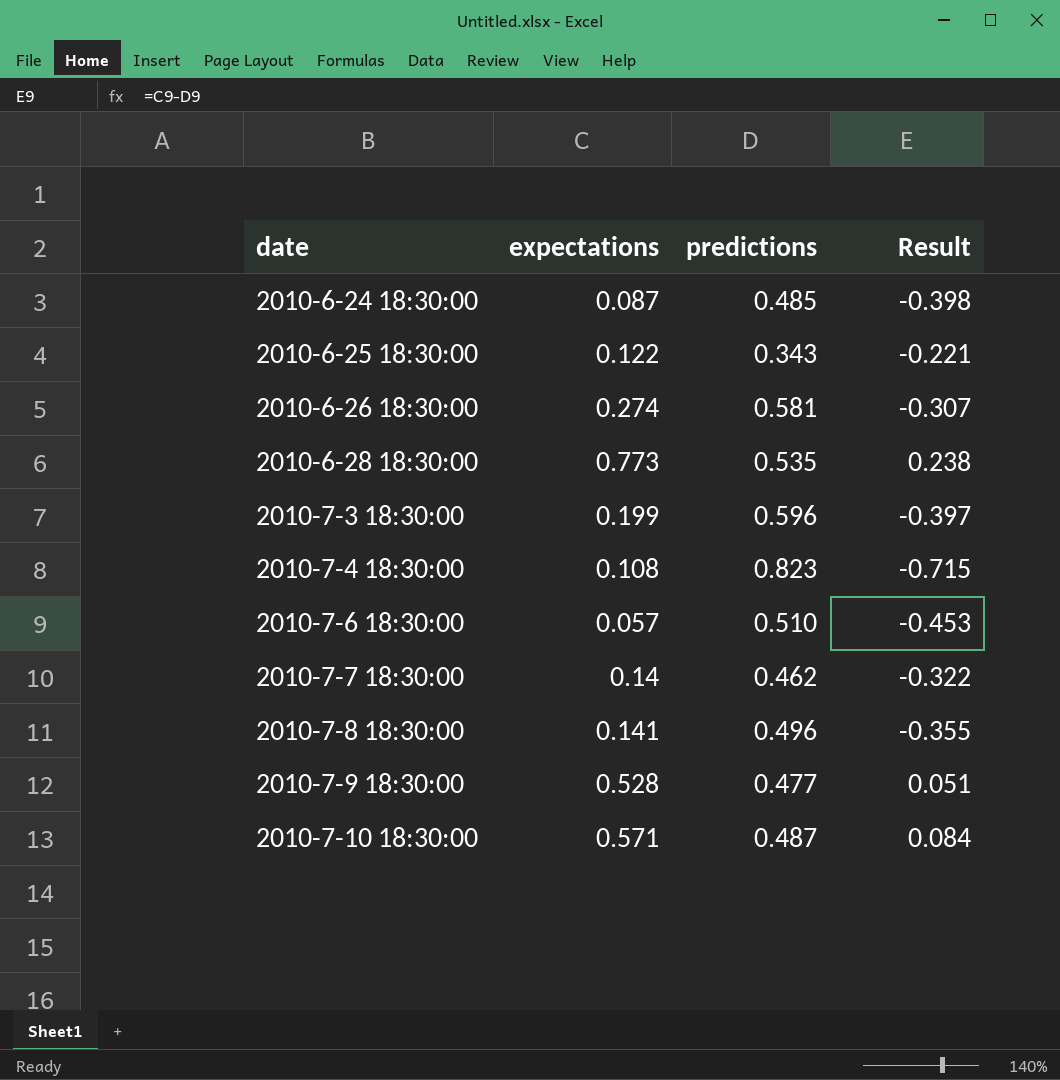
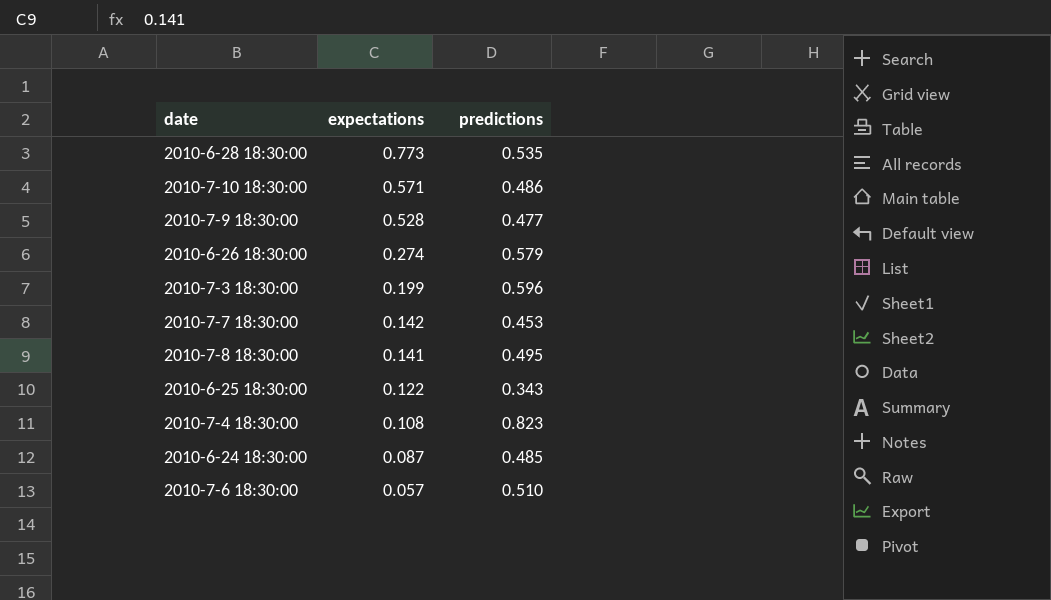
row order: date ascending -> expectations descending
column Result | formula: [expectations] - [predictions] -> none
2010-7-10 18:30:00 | predictions: 0.487 -> 0.486
2010-6-26 18:30:00 | predictions: 0.581 -> 0.579
2010-7-7 18:30:00 | expectations: 0.14 -> 0.142
2010-7-7 18:30:00 | predictions: 0.462 -> 0.453
2010-7-8 18:30:00 | predictions: 0.496 -> 0.495

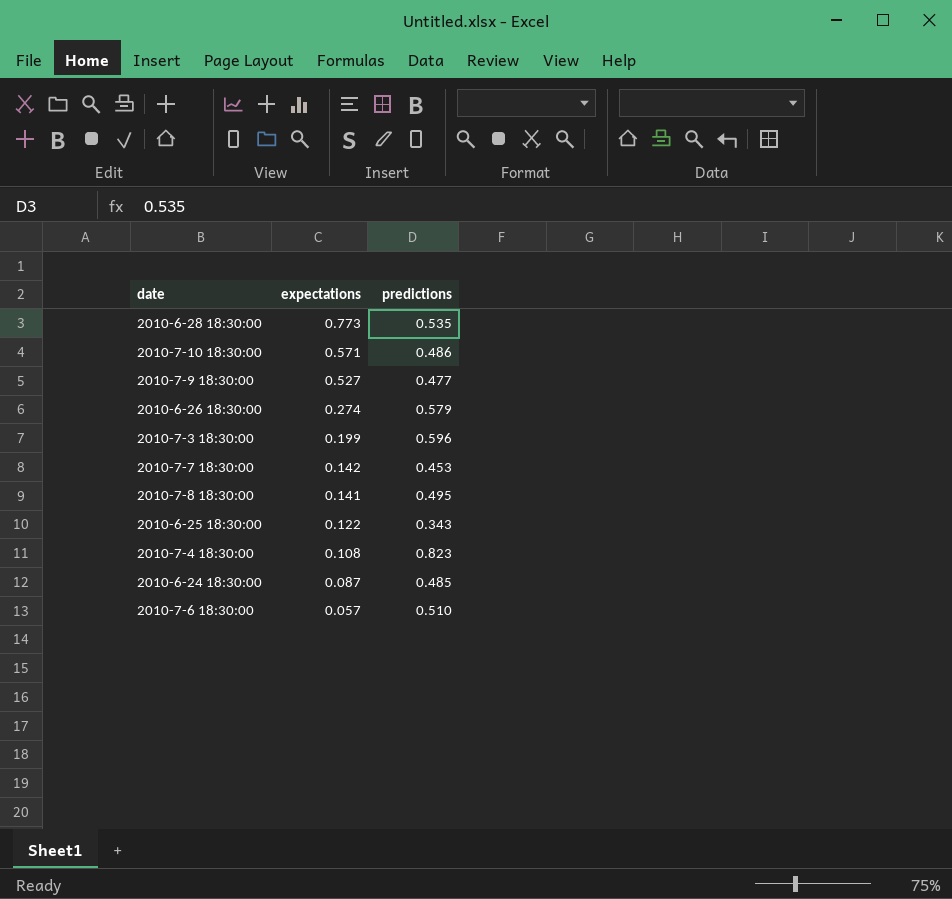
2010-7-9 18:30:00 | expectations: 0.528 -> 0.527

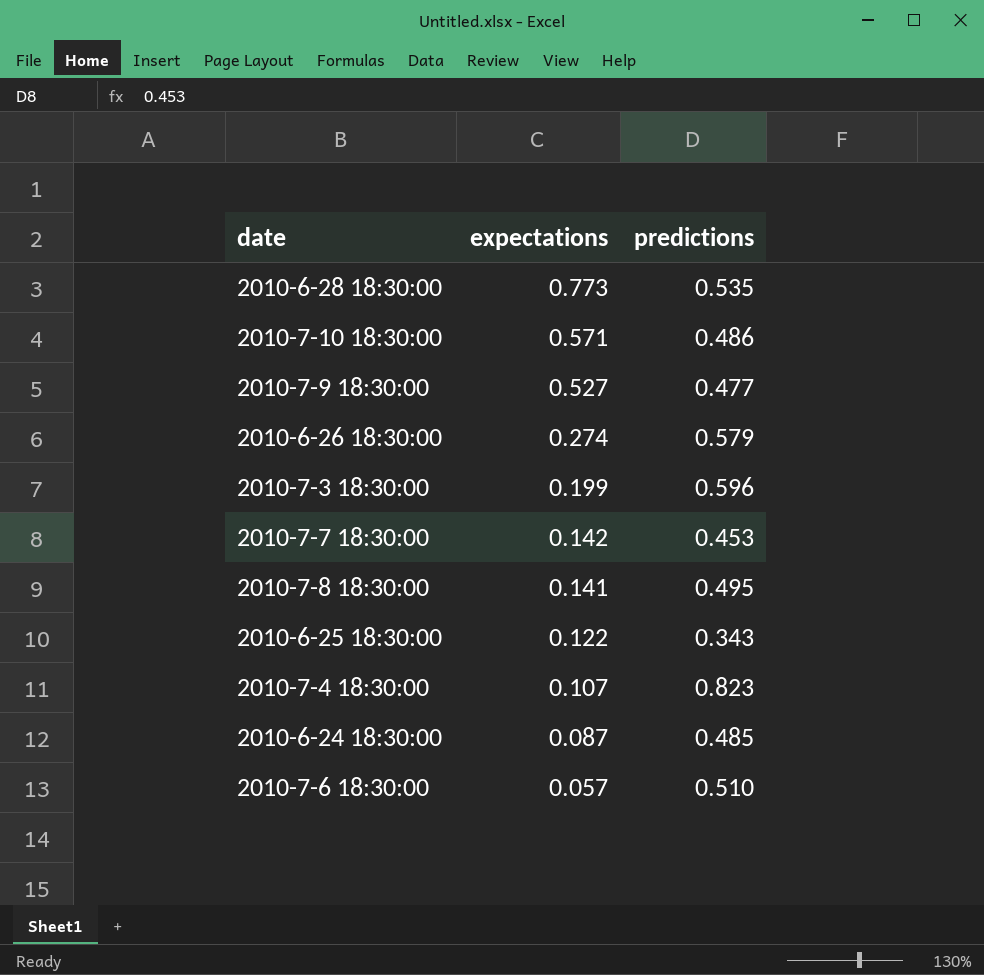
2010-7-4 18:30:00 | expectations: 0.108 -> 0.107

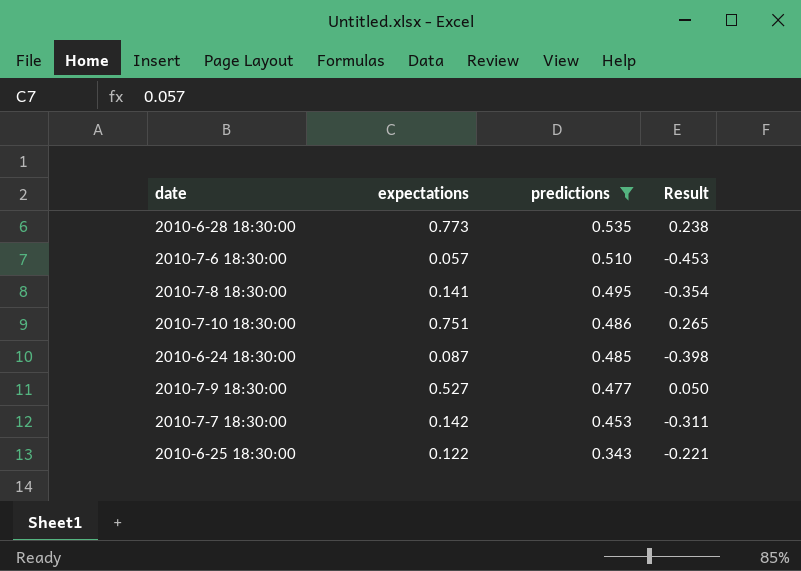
filter: none -> predictions <= 0.535
row order: expectations descending -> predictions descending
column Result | formula: none -> [expectations] - [predictions]
2010-7-10 18:30:00 | expectations: 0.571 -> 0.751

